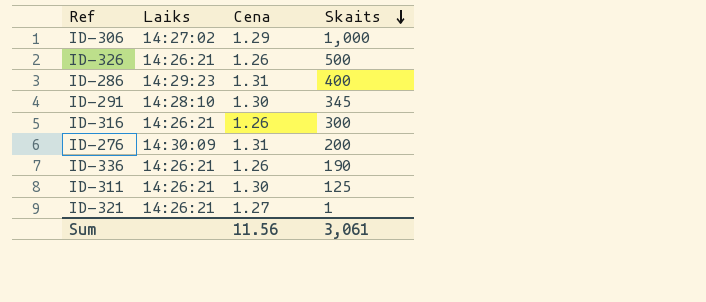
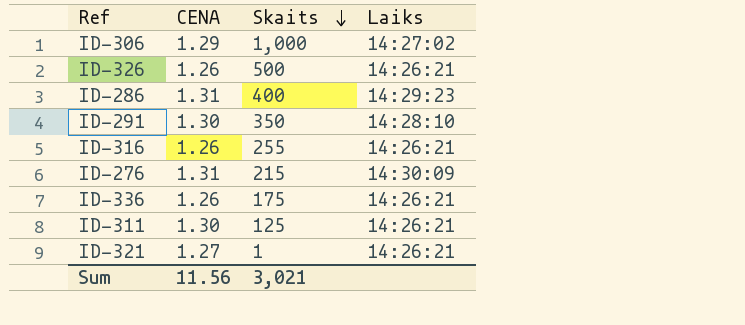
column name: Cena -> CENA
column Laiks | position: 2 -> 4
ID-291 | Skaits: 345 -> 350
ID-316 | Skaits: 300 -> 255
ID-276 | Skaits: 200 -> 215
ID-336 | Skaits: 190 -> 175
Sum | Skaits: 3,061 -> 3,021

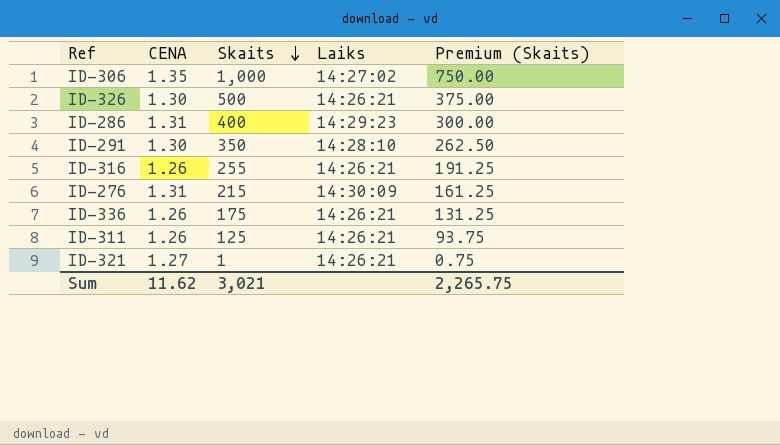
column Premium (Skaits) | formula: none -> [Skaits] * 0.75
ID-306 | CENA: 1.29 -> 1.35
ID-326 | CENA: 1.26 -> 1.30
ID-311 | CENA: 1.30 -> 1.26
Sum | CENA: 11.56 -> 11.62

